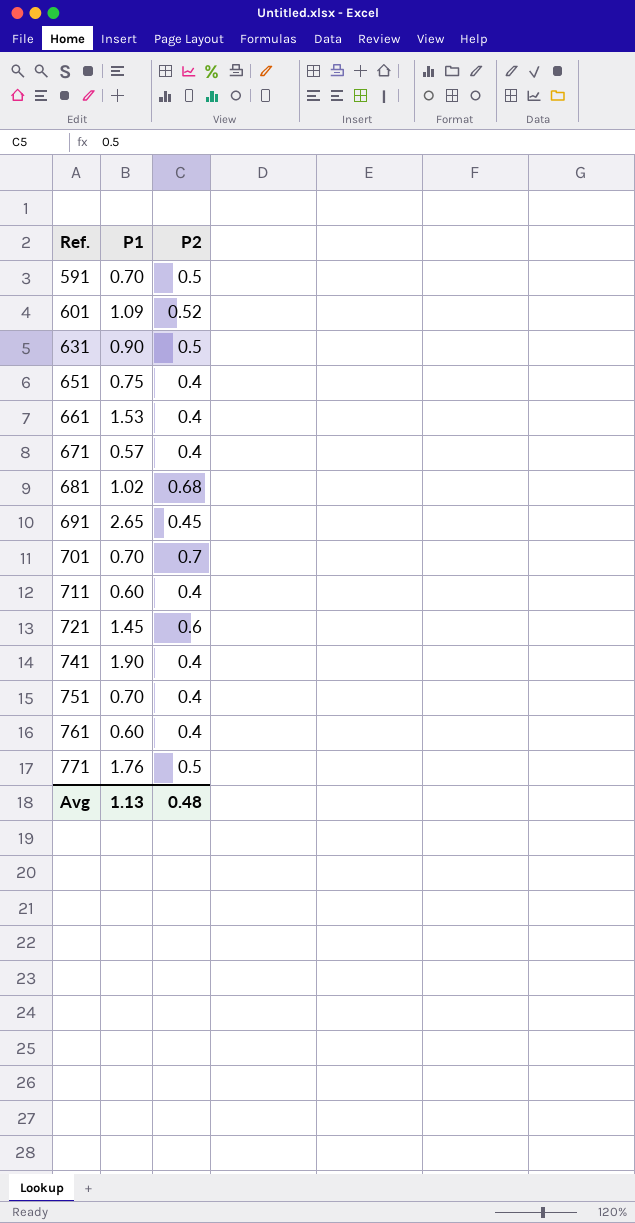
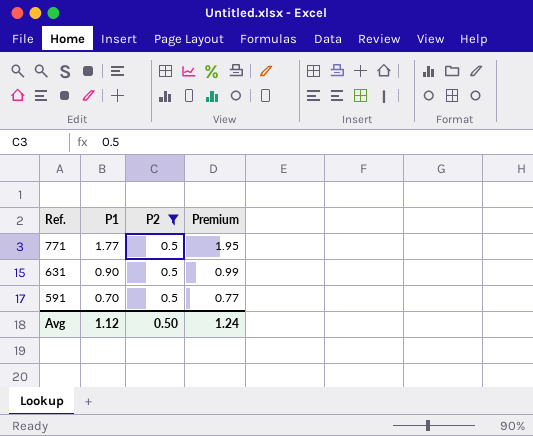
filter: none -> P2 = 0.5
row order: Ref. ascending -> Ref. descending
column Premium | formula: none -> [P1] * 1.1
771 | P1: 1.76 -> 1.77
Avg | P1: 1.13 -> 1.12
Avg | P2: 0.48 -> 0.50

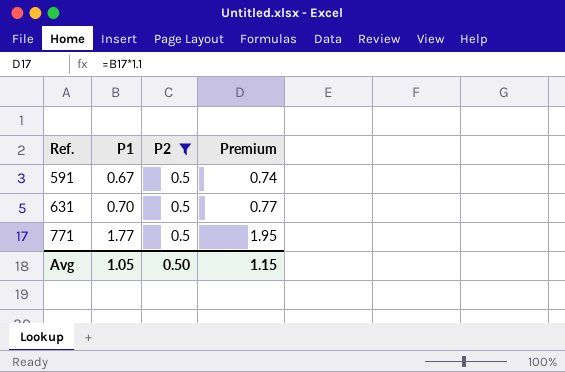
row order: Ref. descending -> Ref. ascending
591 | P1: 0.70 -> 0.67
591 | Premium: 0.77 -> 0.74
631 | P1: 0.90 -> 0.70
631 | Premium: 0.99 -> 0.77
Avg | P1: 1.12 -> 1.05
Avg | Premium: 1.24 -> 1.15

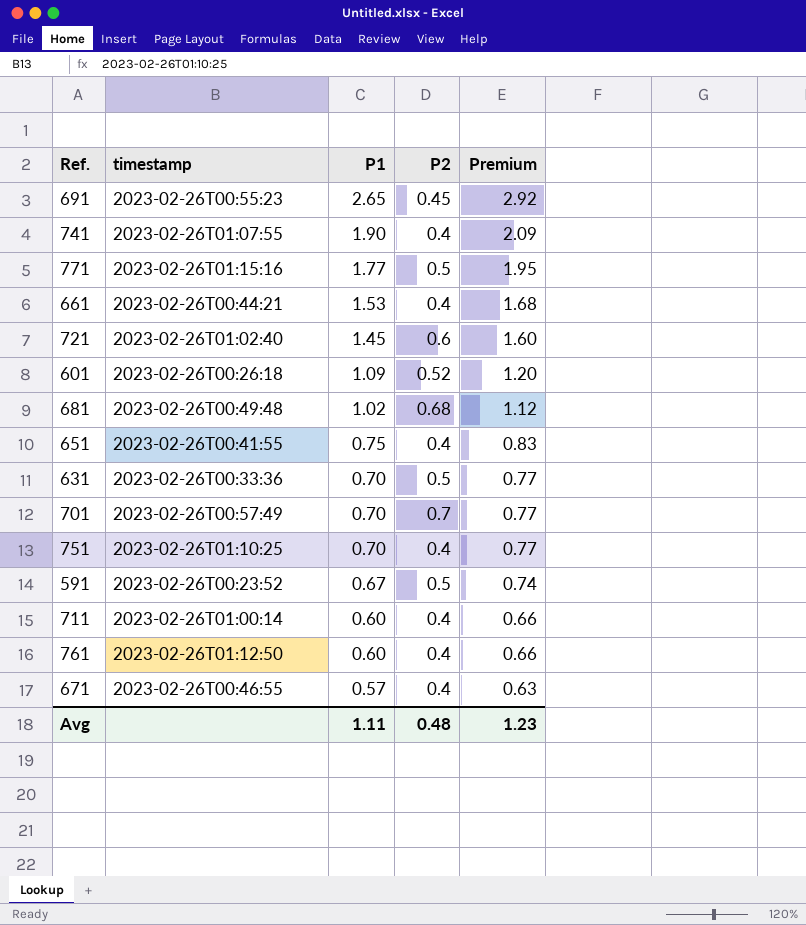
filter: P2 = 0.5 -> none
row order: Ref. ascending -> P1 descending
column timestamp | position: none -> 2
Avg | P1: 1.05 -> 1.11
Avg | P2: 0.50 -> 0.48
Avg | Premium: 1.15 -> 1.23

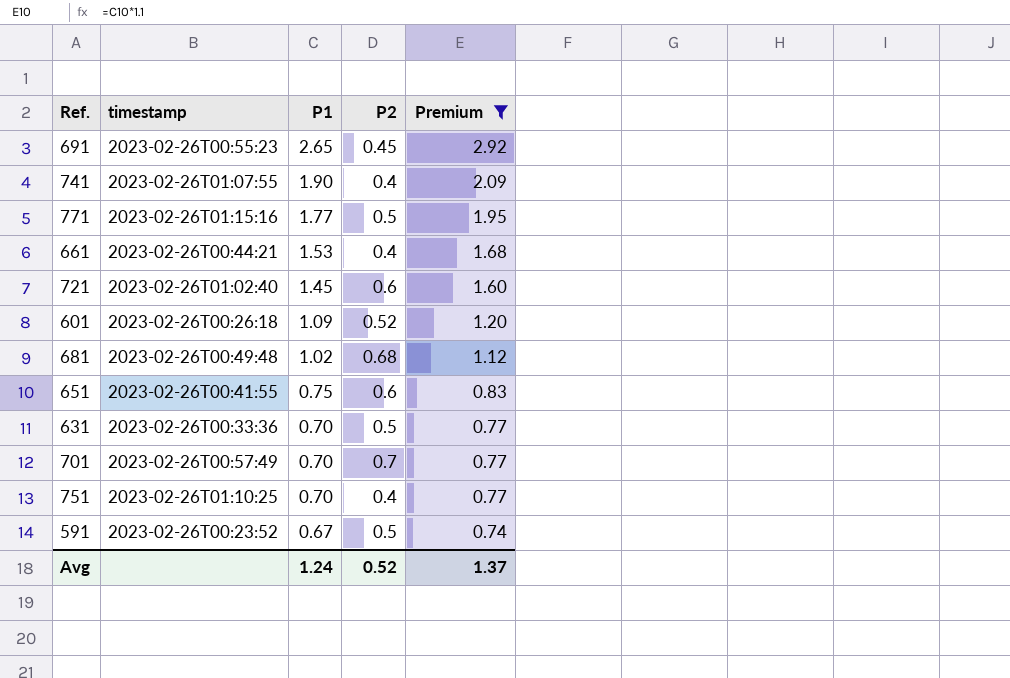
filter: none -> Premium >= 0.74
651 | P2: 0.4 -> 0.6
Avg | P1: 1.11 -> 1.24
Avg | P2: 0.48 -> 0.52
Avg | Premium: 1.23 -> 1.37

